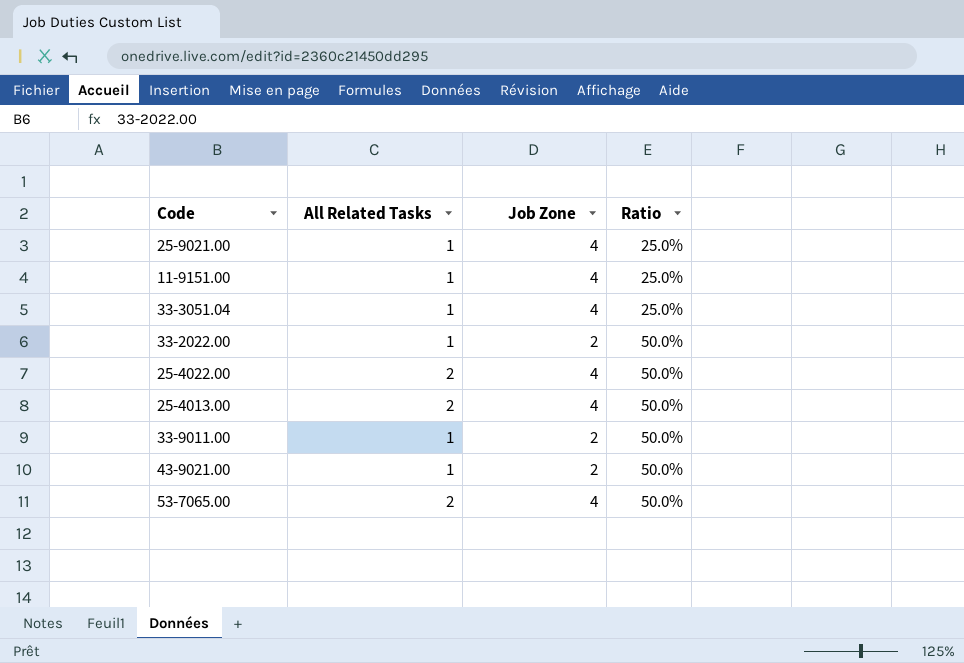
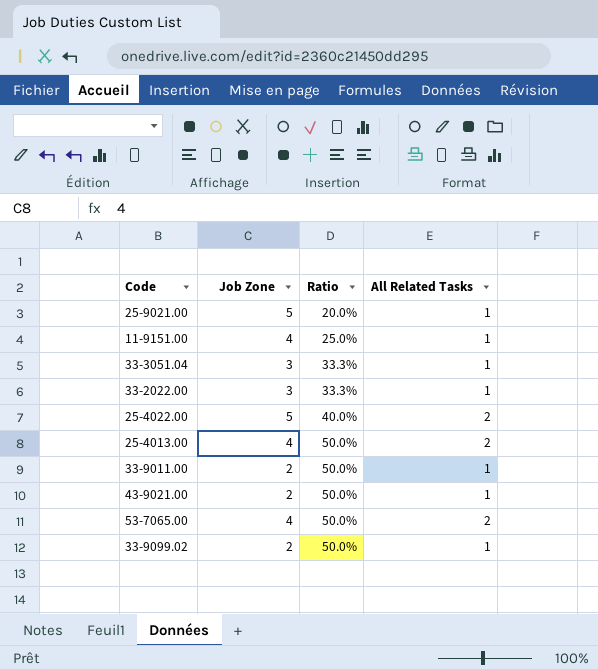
column All Related Tasks | position: 2 -> 4
25-9021.00 | Job Zone: 4 -> 5
25-9021.00 | Ratio: 25.0% -> 20.0%
33-3051.04 | Job Zone: 4 -> 3
33-3051.04 | Ratio: 25.0% -> 33.3%
33-2022.00 | Job Zone: 2 -> 3
33-2022.00 | Ratio: 50.0% -> 33.3%
25-4022.00 | Job Zone: 4 -> 5
25-4022.00 | Ratio: 50.0% -> 40.0%
row 33-9099.02: none -> 2 | 50.0% | 1

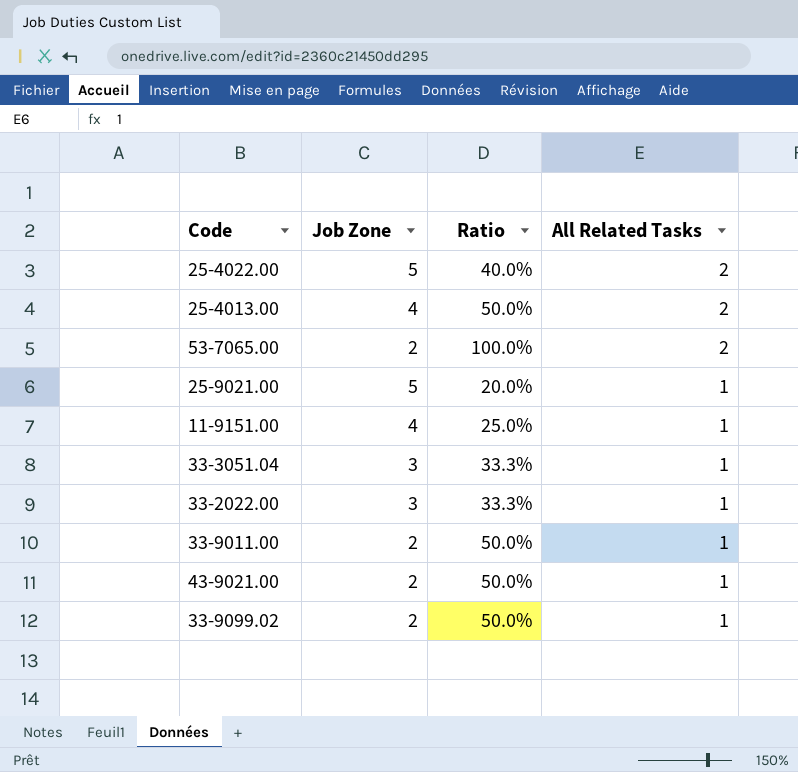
row order: Ratio ascending -> All Related Tasks descending
53-7065.00 | Job Zone: 4 -> 2
53-7065.00 | Ratio: 50.0% -> 100.0%

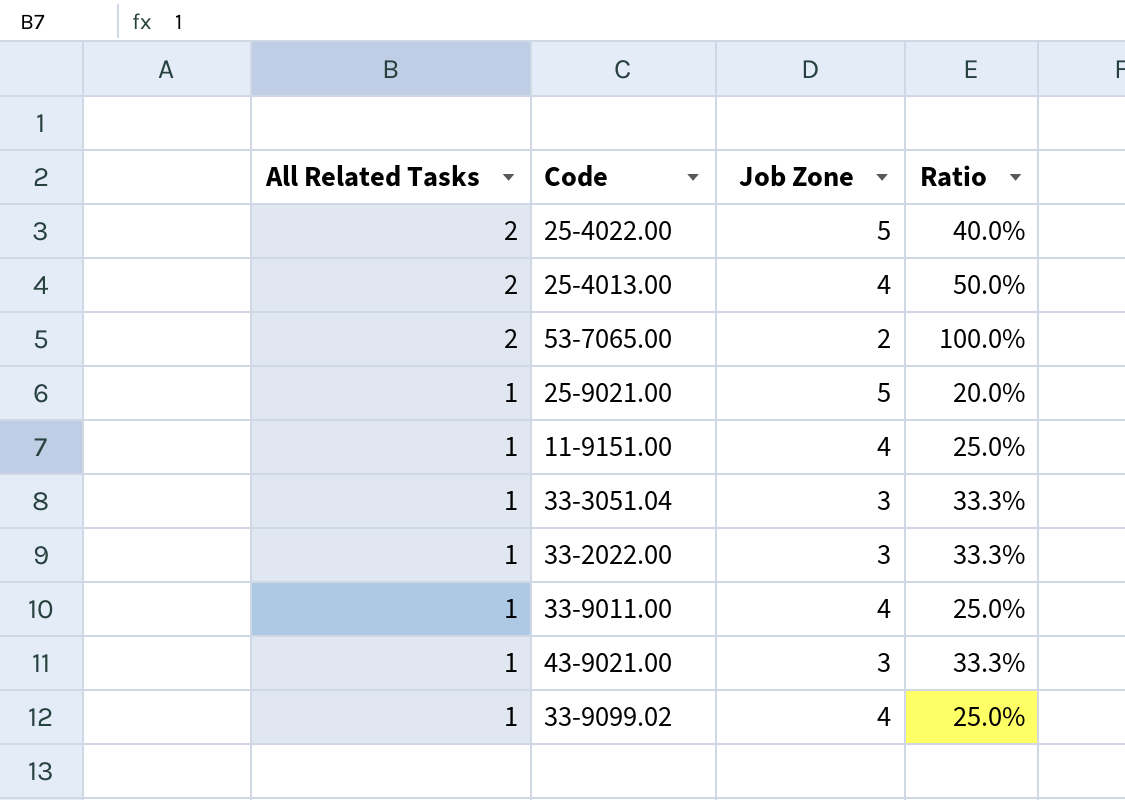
column All Related Tasks | position: 4 -> 1
33-9011.00 | Job Zone: 2 -> 4
33-9011.00 | Ratio: 50.0% -> 25.0%
43-9021.00 | Job Zone: 2 -> 3
43-9021.00 | Ratio: 50.0% -> 33.3%
33-9099.02 | Job Zone: 2 -> 4
33-9099.02 | Ratio: 50.0% -> 25.0%

